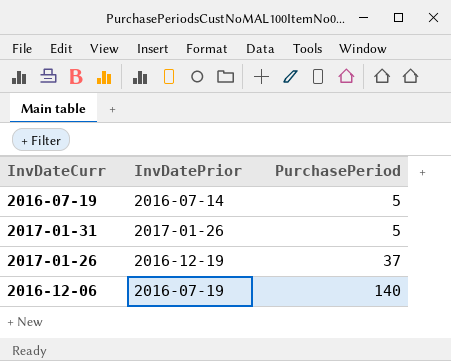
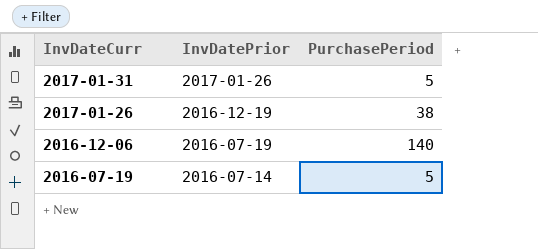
row order: PurchasePeriod ascending -> InvDateCurr descending
2017-01-26 | PurchasePeriod: 37 -> 38

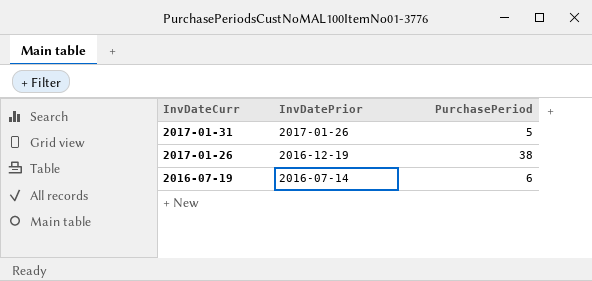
row 2016-12-06: 2016-07-19 | 140 -> none
2016-07-19 | PurchasePeriod: 5 -> 6

